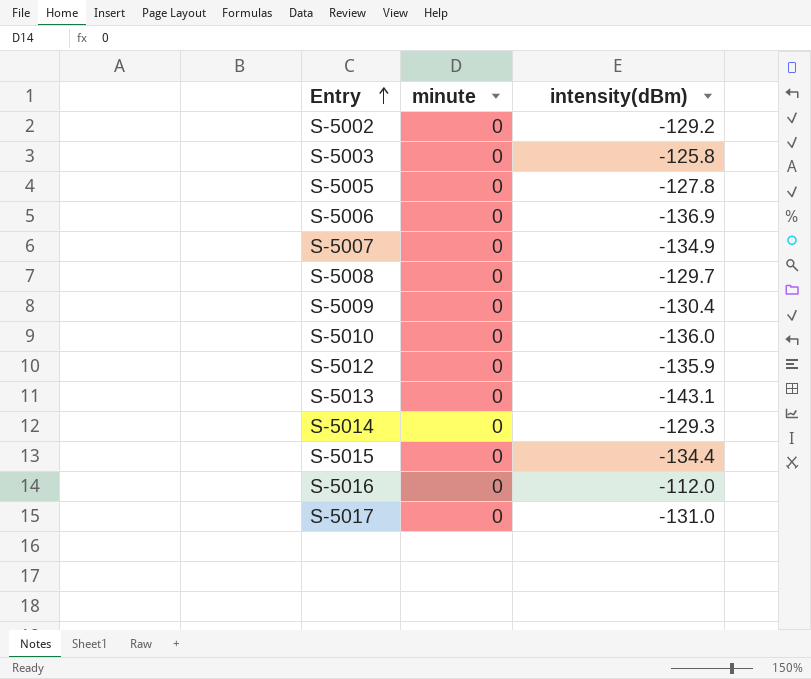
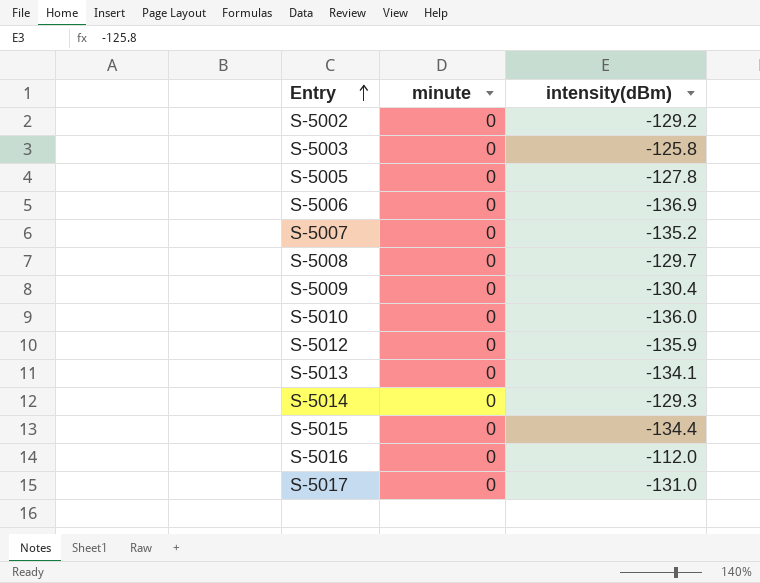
S-5007 | intensity(dBm): -134.9 -> -135.2
S-5013 | intensity(dBm): -143.1 -> -134.1

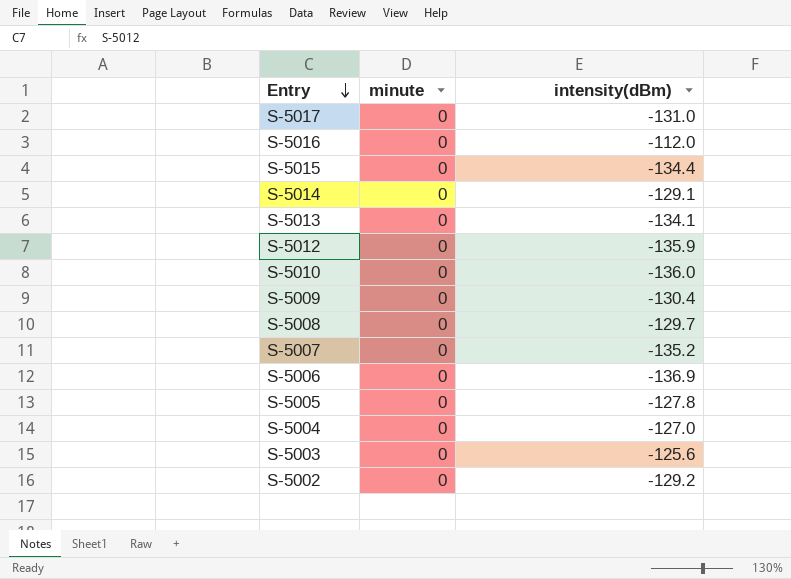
row order: Entry ascending -> Entry descending
S-5014 | intensity(dBm): -129.3 -> -129.1
row S-5004: none -> 0 | -127.0
S-5003 | intensity(dBm): -125.8 -> -125.6

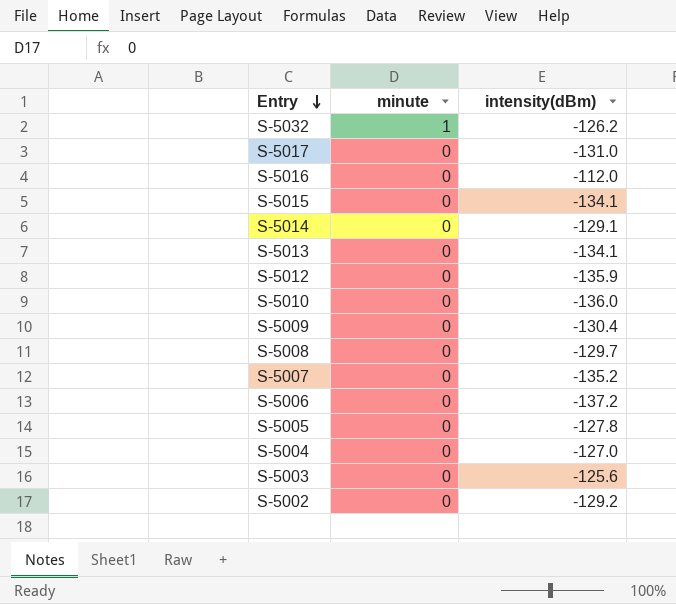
row S-5032: none -> 1 | -126.2
S-5015 | intensity(dBm): -134.4 -> -134.1
S-5006 | intensity(dBm): -136.9 -> -137.2

